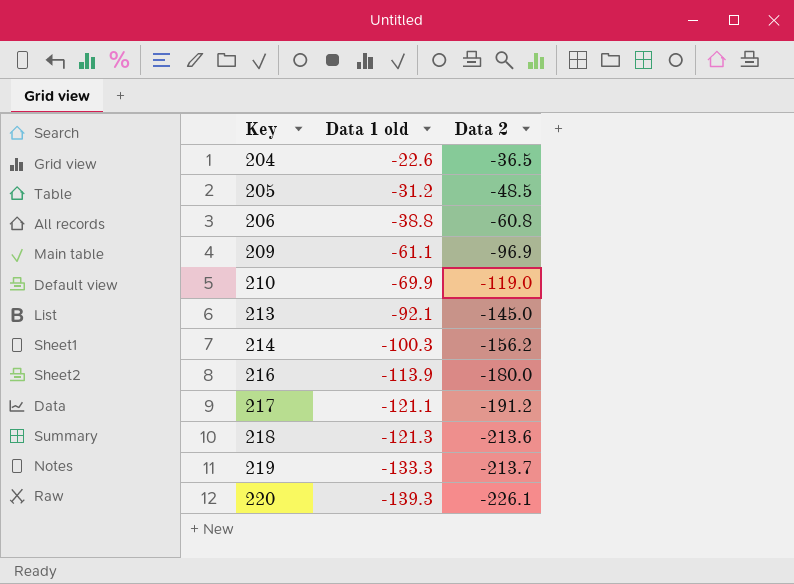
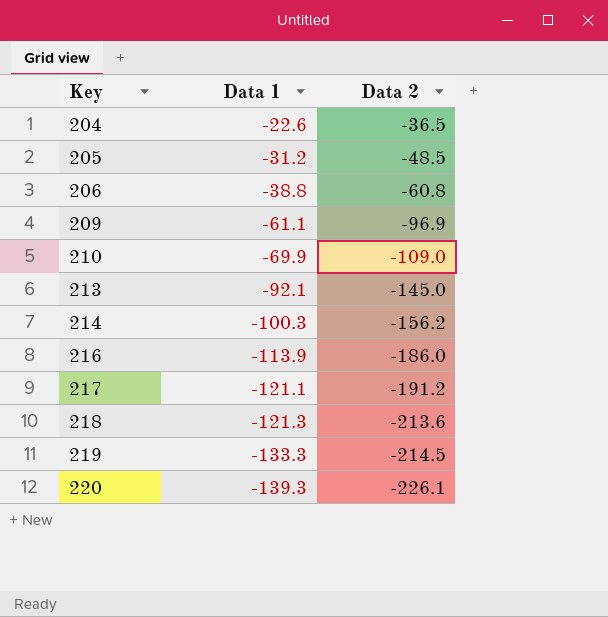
column name: Data 1 old -> Data 1
210 | Data 2: -119.0 -> -109.0
216 | Data 2: -180.0 -> -186.0
219 | Data 2: -213.7 -> -214.5

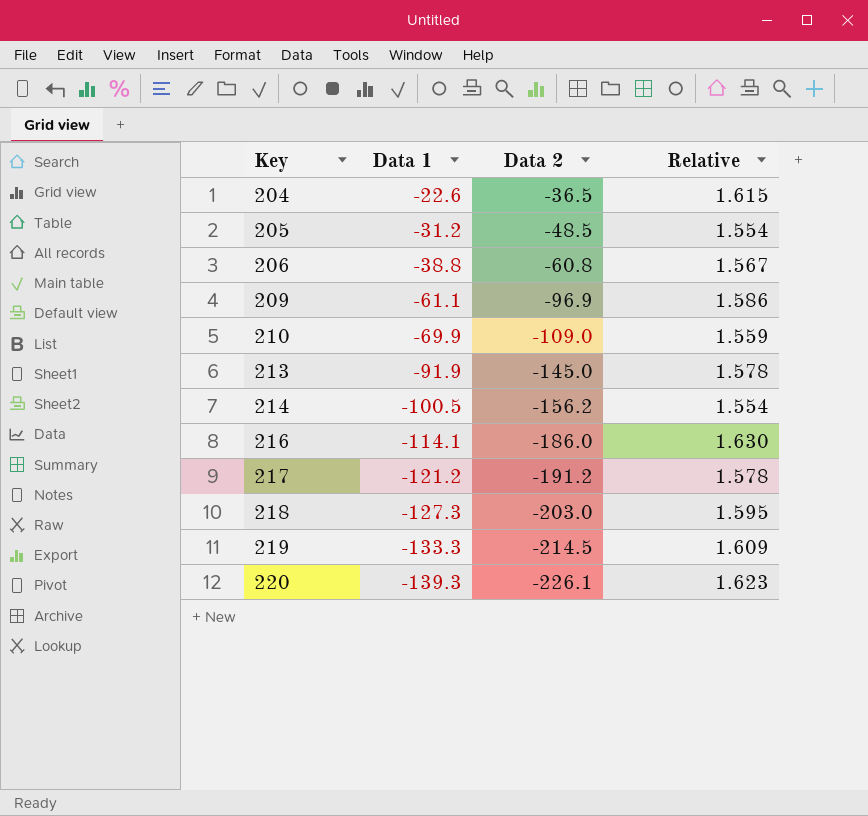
column Relative | formula: none -> [Data 2] / [Data 1]
213 | Data 1: -92.1 -> -91.9
214 | Data 1: -100.3 -> -100.5
216 | Data 1: -113.9 -> -114.1
217 | Data 1: -121.1 -> -121.2
218 | Data 1: -121.3 -> -127.3
218 | Data 2: -213.6 -> -203.0

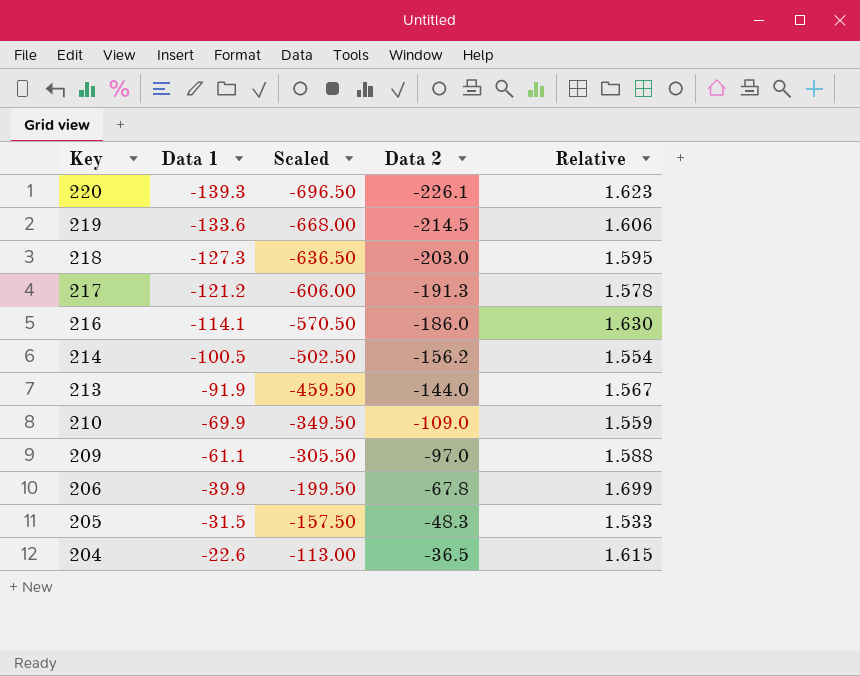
row order: Key ascending -> Key descending
column Scaled | formula: none -> [Data 1] * 5
219 | Data 1: -133.3 -> -133.6
219 | Relative: 1.609 -> 1.606
217 | Data 2: -191.2 -> -191.3
213 | Data 2: -145.0 -> -144.0
213 | Relative: 1.578 -> 1.567
209 | Data 2: -96.9 -> -97.0
209 | Relative: 1.586 -> 1.588
206 | Data 1: -38.8 -> -39.9
206 | Data 2: -60.8 -> -67.8
206 | Relative: 1.567 -> 1.699
205 | Data 1: -31.2 -> -31.5
205 | Data 2: -48.5 -> -48.3
205 | Relative: 1.554 -> 1.533

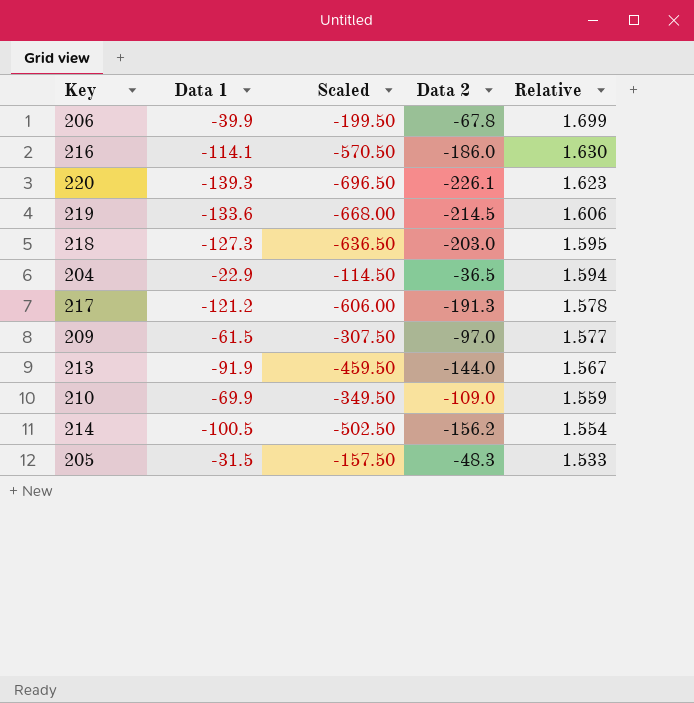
row order: Key descending -> Relative descending
204 | Data 1: -22.6 -> -22.9
204 | Scaled: -113.00 -> -114.50
204 | Relative: 1.615 -> 1.594
209 | Data 1: -61.1 -> -61.5
209 | Scaled: -305.50 -> -307.50
209 | Relative: 1.588 -> 1.577

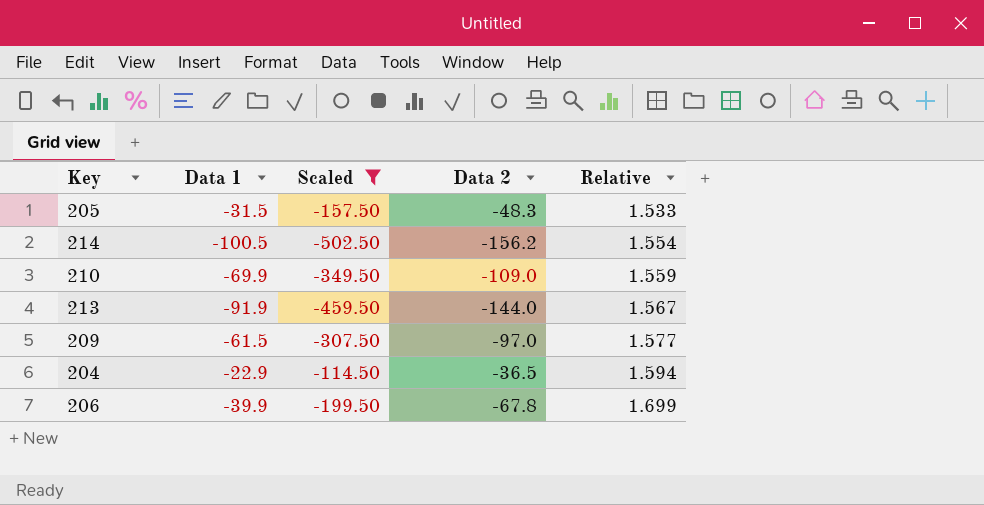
filter: none -> Scaled >= -502.50
row order: Relative descending -> Relative ascending

